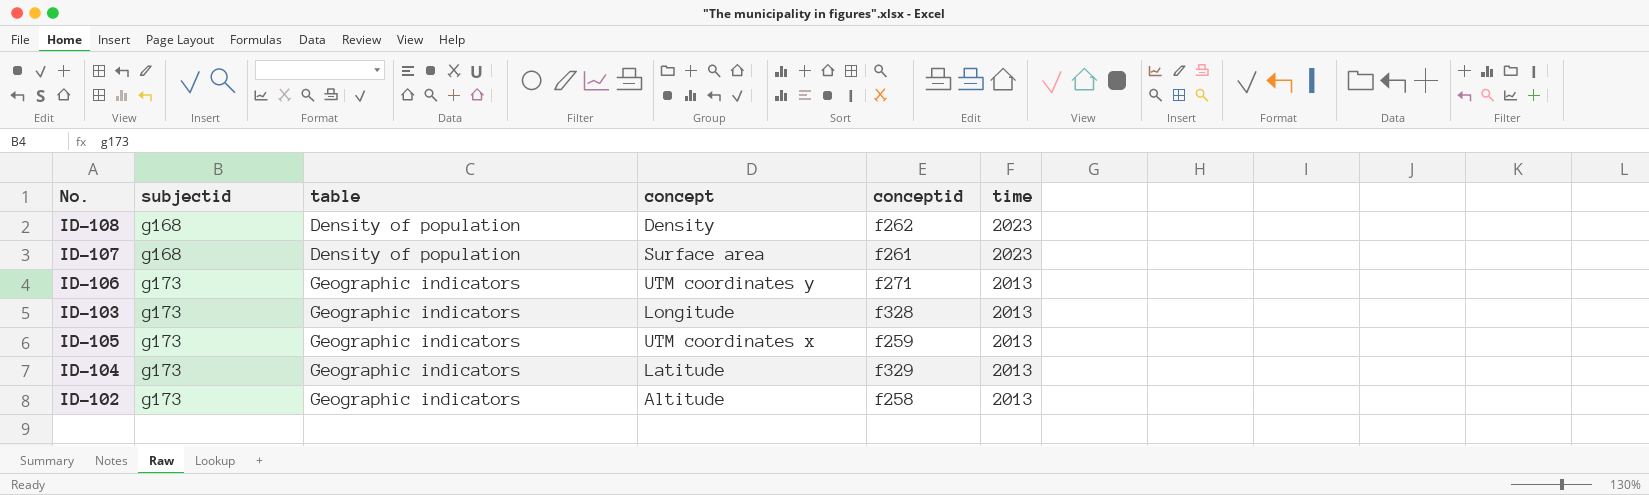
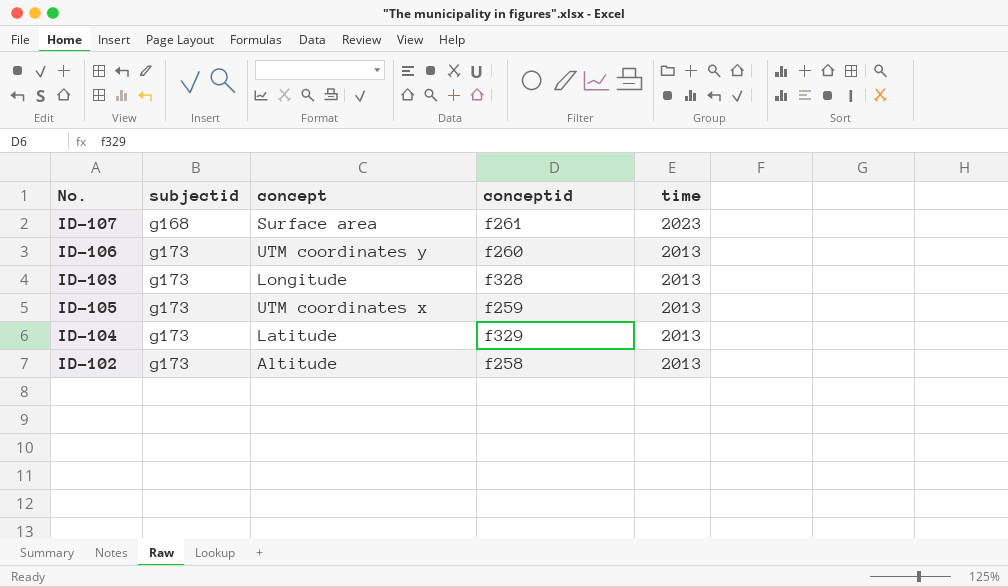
column table | position: 3 -> none
row ID-108: g168 | Density of population | Density | f262 | 2023 -> none
ID-106 | conceptid: f271 -> f260

